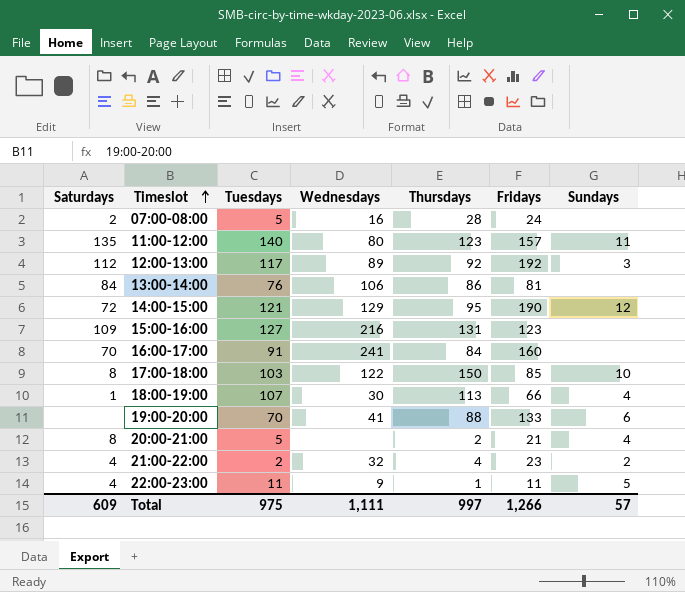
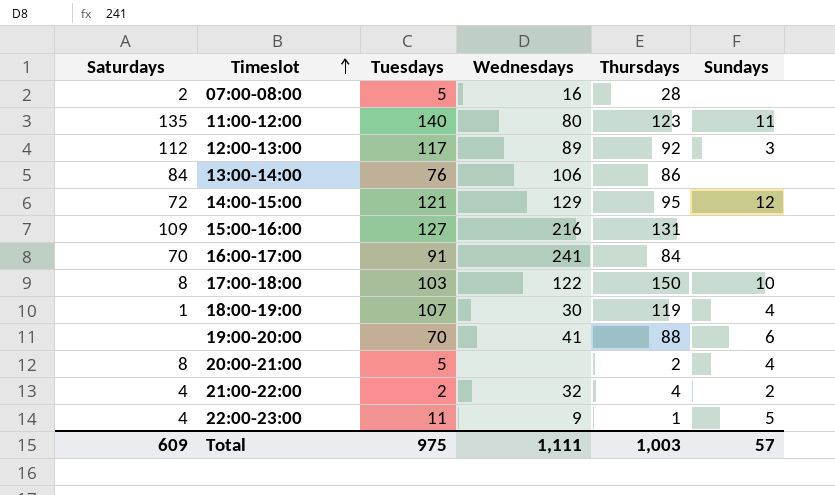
column Fridays | position: 6 -> none
18:00-19:00 | Thursdays: 113 -> 119
Total | Thursdays: 997 -> 1,003

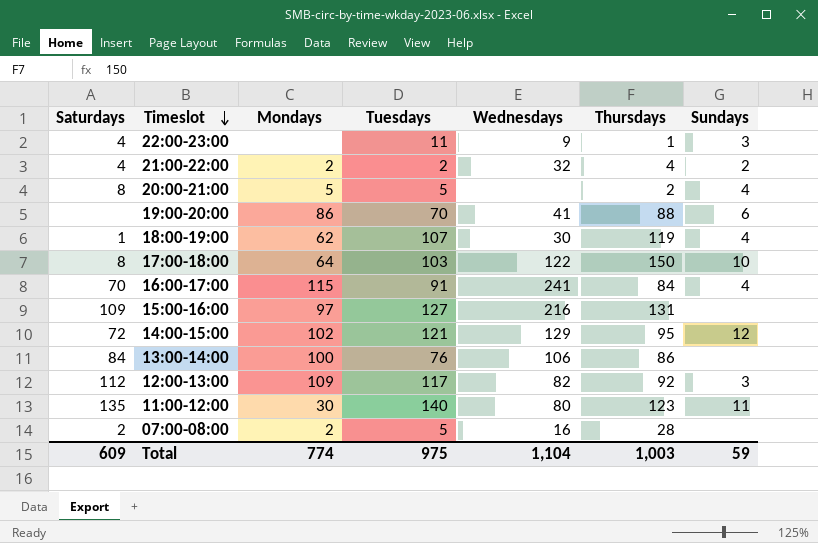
row order: Timeslot ascending -> Timeslot descending
column Mondays | position: none -> 3
22:00-23:00 | Sundays: 5 -> 3
16:00-17:00 | Sundays: none -> 4
12:00-13:00 | Wednesdays: 89 -> 82
Total | Wednesdays: 1,111 -> 1,104
Total | Sundays: 57 -> 59

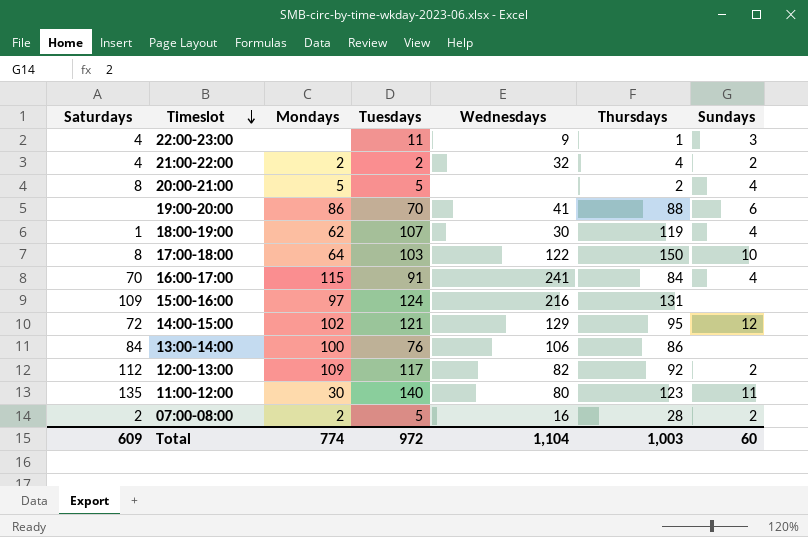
15:00-16:00 | Tuesdays: 127 -> 124
12:00-13:00 | Sundays: 3 -> 2
07:00-08:00 | Sundays: none -> 2
Total | Tuesdays: 975 -> 972
Total | Sundays: 59 -> 60

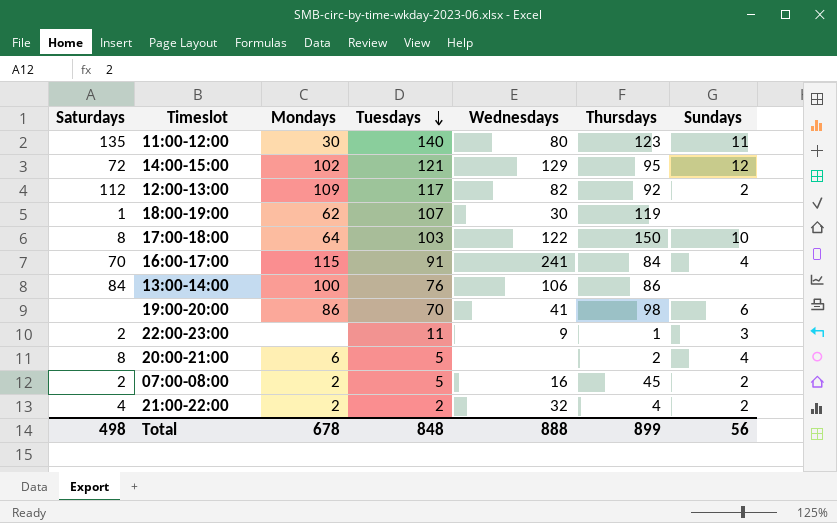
row order: Timeslot descending -> Tuesdays descending
row 15:00-16:00: 109 | 97 | 124 | 216 | 131 | none -> none
18:00-19:00 | Sundays: 4 -> none
19:00-20:00 | Thursdays: 88 -> 98
22:00-23:00 | Saturdays: 4 -> 2
20:00-21:00 | Mondays: 5 -> 6
07:00-08:00 | Thursdays: 28 -> 45
Total | Saturdays: 609 -> 498
Total | Mondays: 774 -> 678
Total | Tuesdays: 972 -> 848
Total | Wednesdays: 1,104 -> 888
Total | Thursdays: 1,003 -> 899
Total | Sundays: 60 -> 56

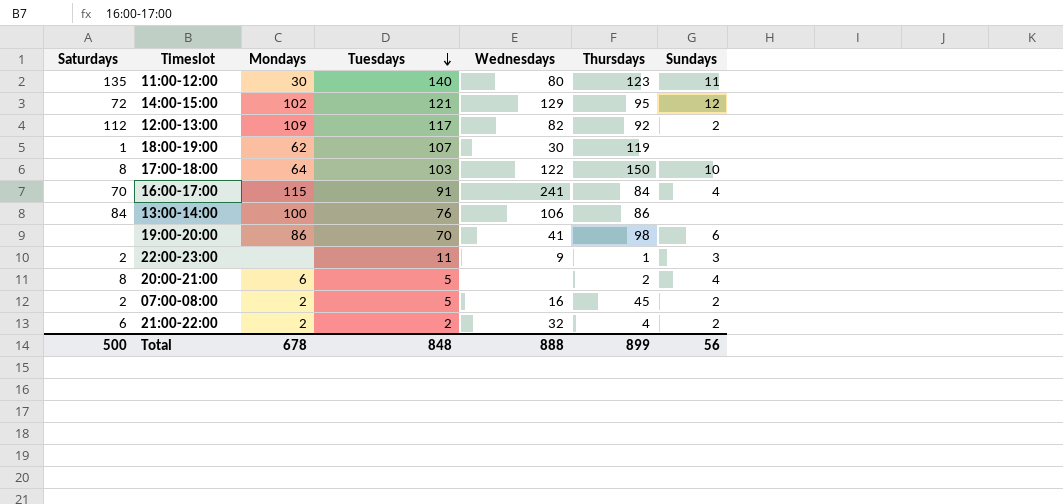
21:00-22:00 | Saturdays: 4 -> 6
Total | Saturdays: 498 -> 500

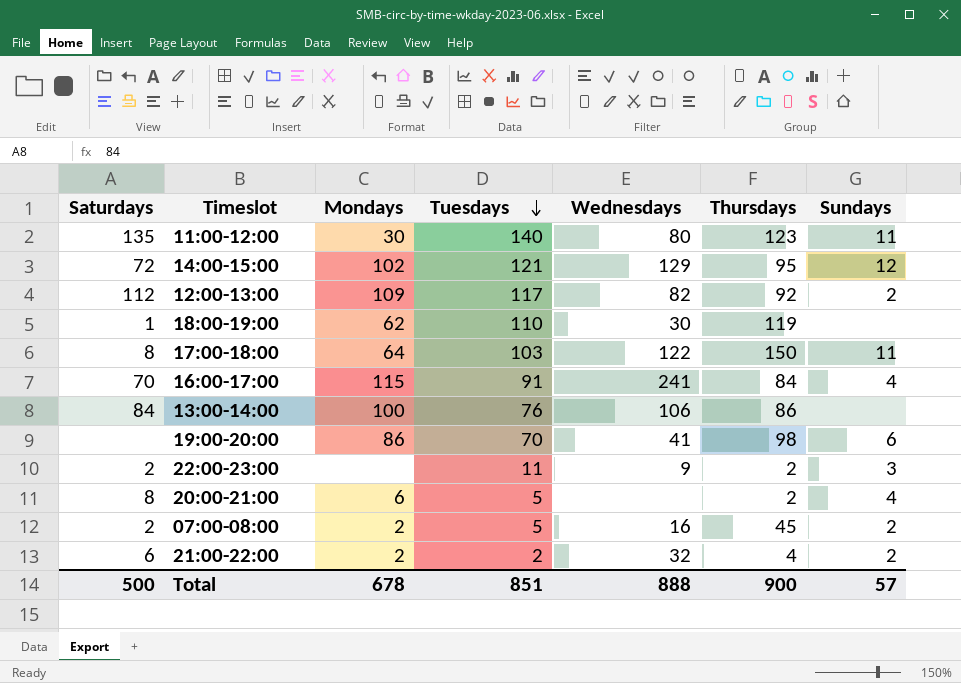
18:00-19:00 | Tuesdays: 107 -> 110
17:00-18:00 | Sundays: 10 -> 11
22:00-23:00 | Thursdays: 1 -> 2
Total | Tuesdays: 848 -> 851
Total | Thursdays: 899 -> 900
Total | Sundays: 56 -> 57

